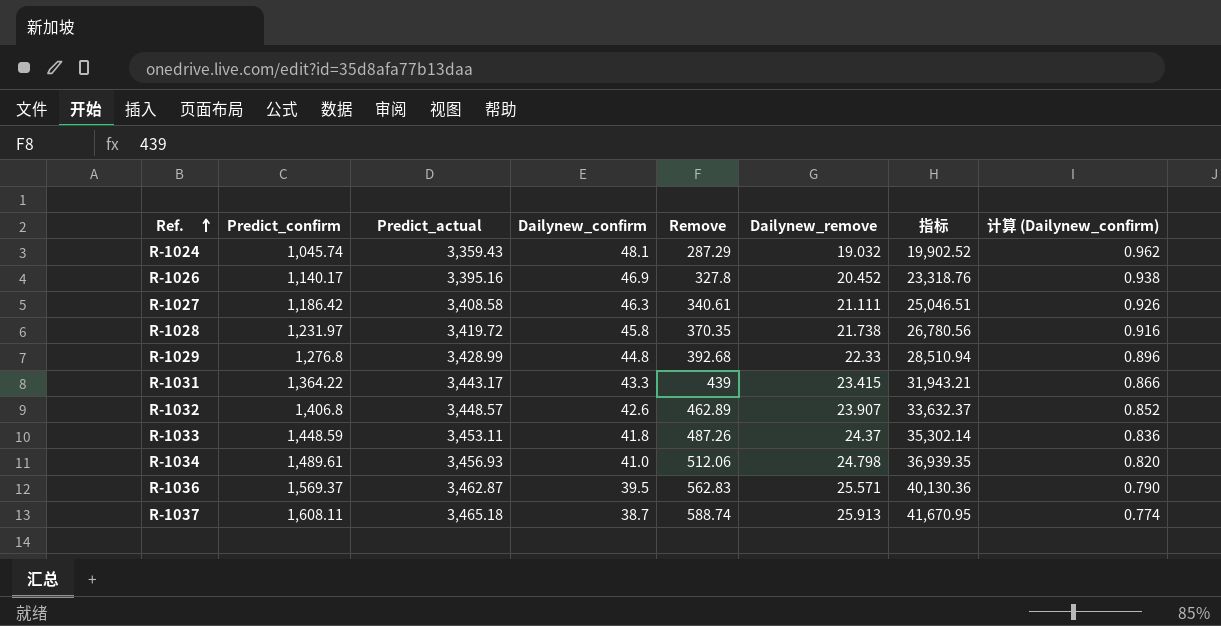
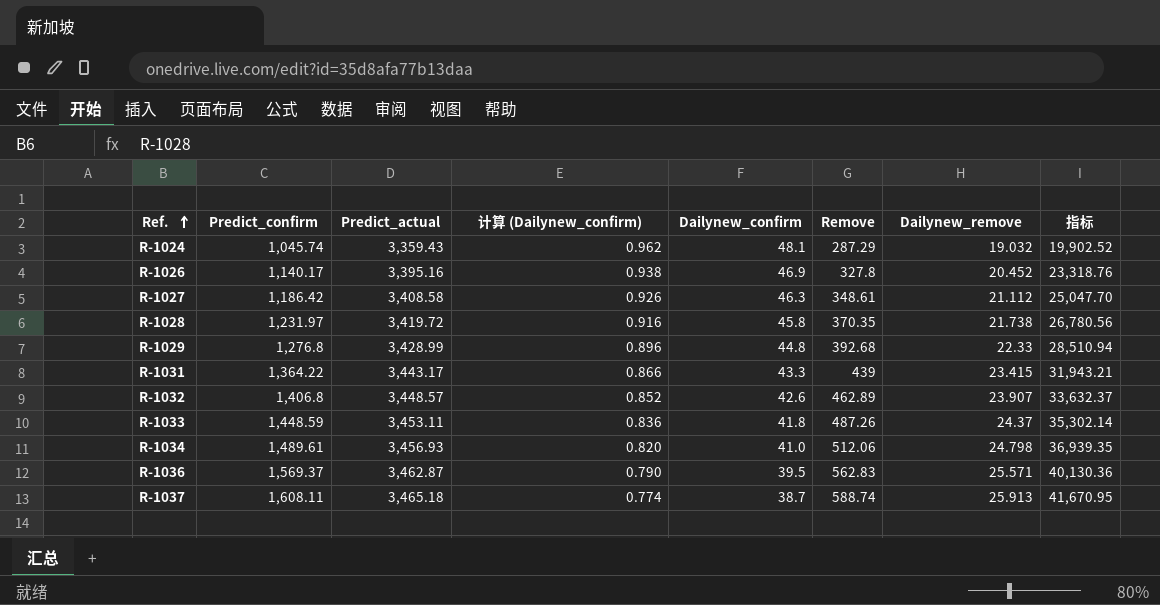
column 计算 (Dailynew_confirm) | position: 8 -> 4
R-1027 | Remove: 340.61 -> 348.61
R-1027 | Dailynew_remove: 21.111 -> 21.112
R-1027 | 指标: 25,046.51 -> 25,047.70

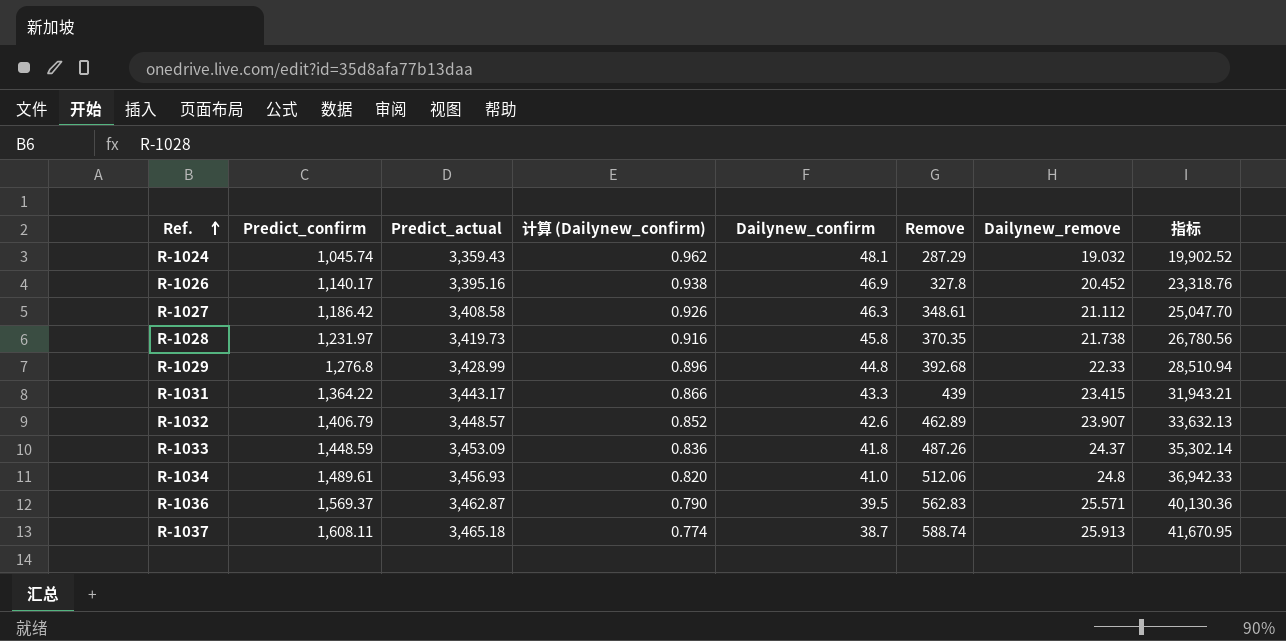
R-1028 | Predict_actual: 3,419.72 -> 3,419.73
R-1032 | Predict_confirm: 1,406.8 -> 1,406.79
R-1032 | 指标: 33,632.37 -> 33,632.13
R-1033 | Predict_actual: 3,453.11 -> 3,453.09
R-1034 | Dailynew_remove: 24.798 -> 24.8
R-1034 | 指标: 36,939.35 -> 36,942.33

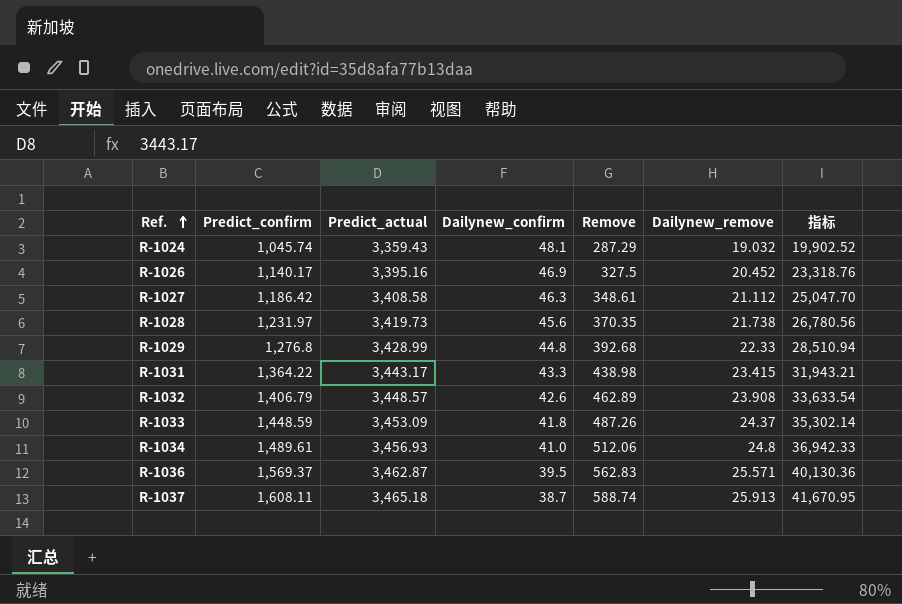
column 计算 (Dailynew_confirm) | formula: [Dailynew_confirm] * 0.02 -> none
R-1026 | Remove: 327.8 -> 327.5
R-1028 | Dailynew_confirm: 45.8 -> 45.6
R-1031 | Remove: 439 -> 438.98
R-1032 | Dailynew_remove: 23.907 -> 23.908
R-1032 | 指标: 33,632.13 -> 33,633.54

